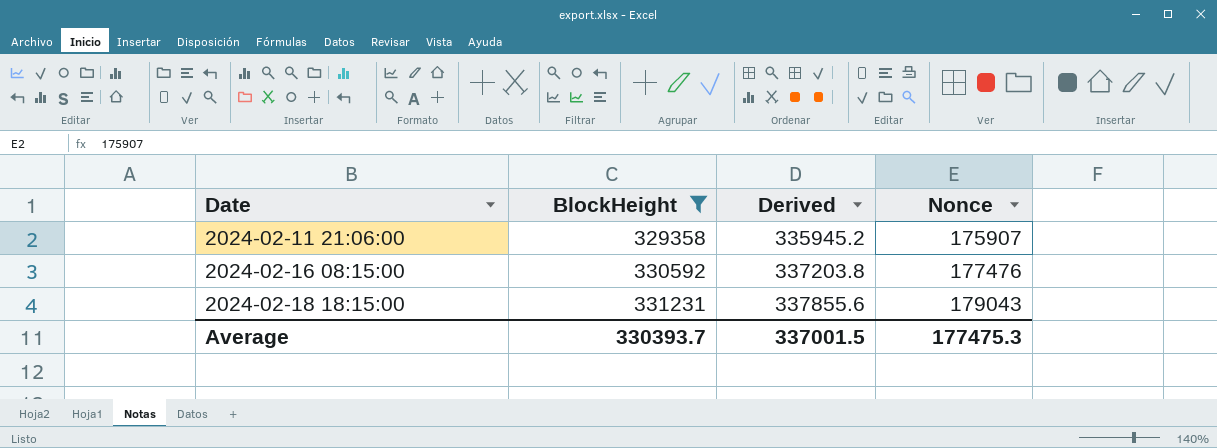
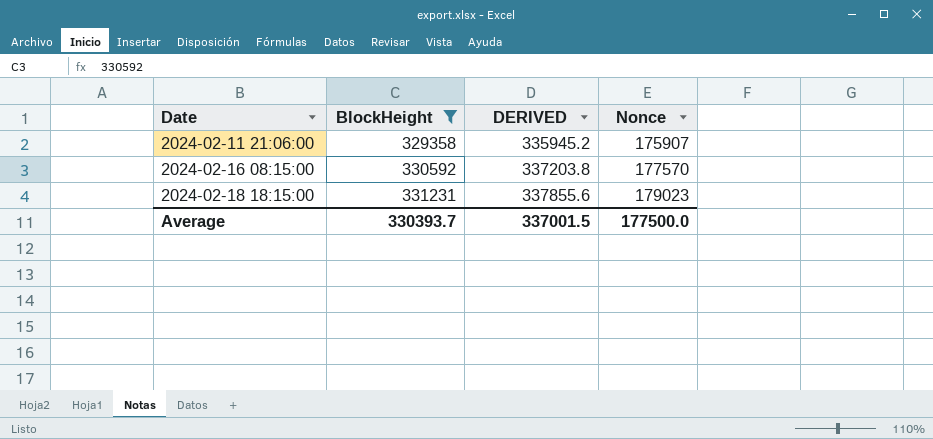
column name: Derived -> DERIVED
2024-02-16 08:15:00 | Nonce: 177476 -> 177570
2024-02-18 18:15:00 | Nonce: 179043 -> 179023
Average | Nonce: 177475.3 -> 177500.0

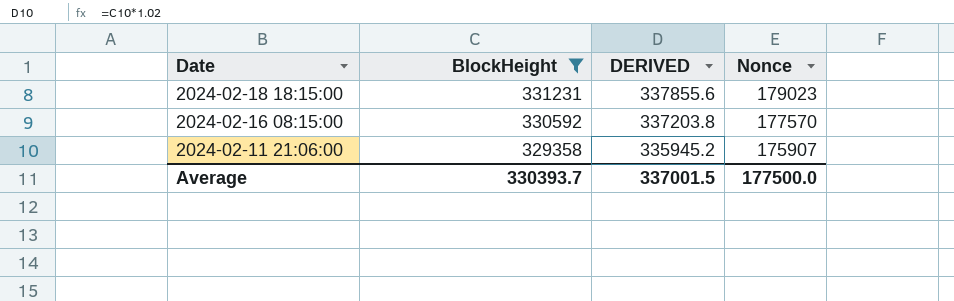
row order: Date ascending -> Date descending

